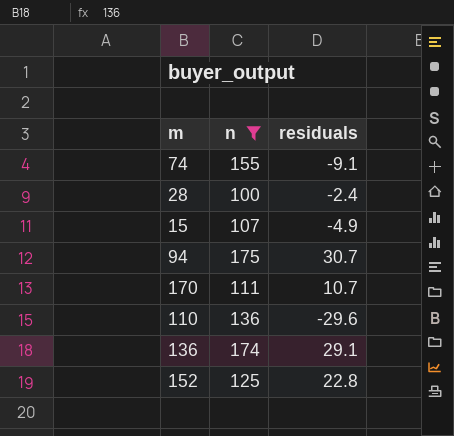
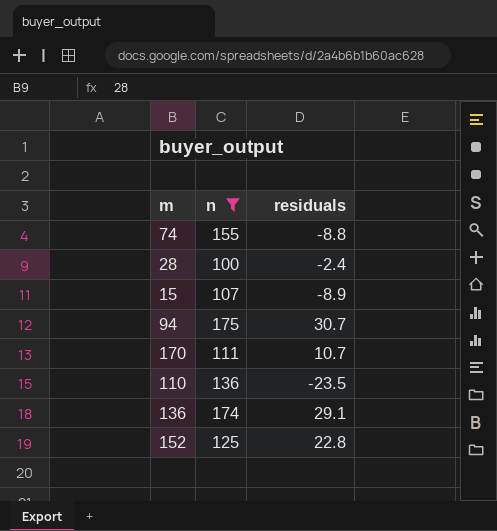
74 | residuals: -9.1 -> -8.8
15 | residuals: -4.9 -> -8.9
110 | residuals: -29.6 -> -23.5

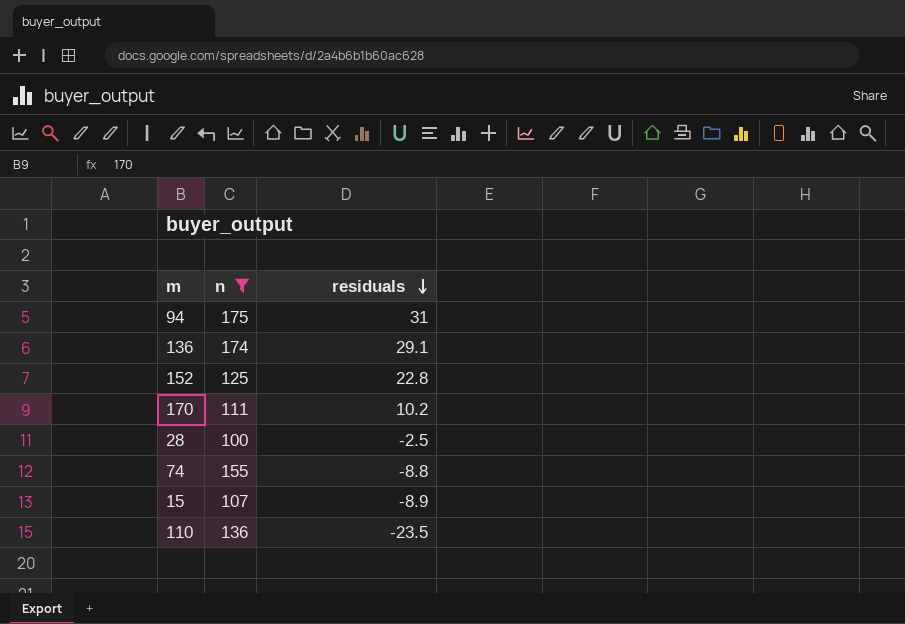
row order: none -> residuals descending
94 | residuals: 30.7 -> 31
170 | residuals: 10.7 -> 10.2
28 | residuals: -2.4 -> -2.5

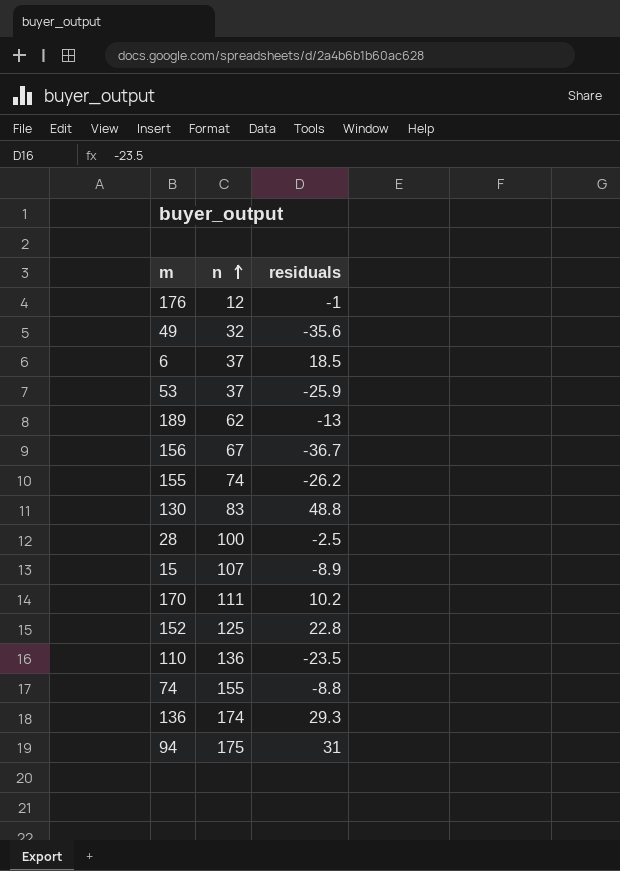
filter: n >= 100 -> none
row order: residuals descending -> n ascending
136 | residuals: 29.1 -> 29.3

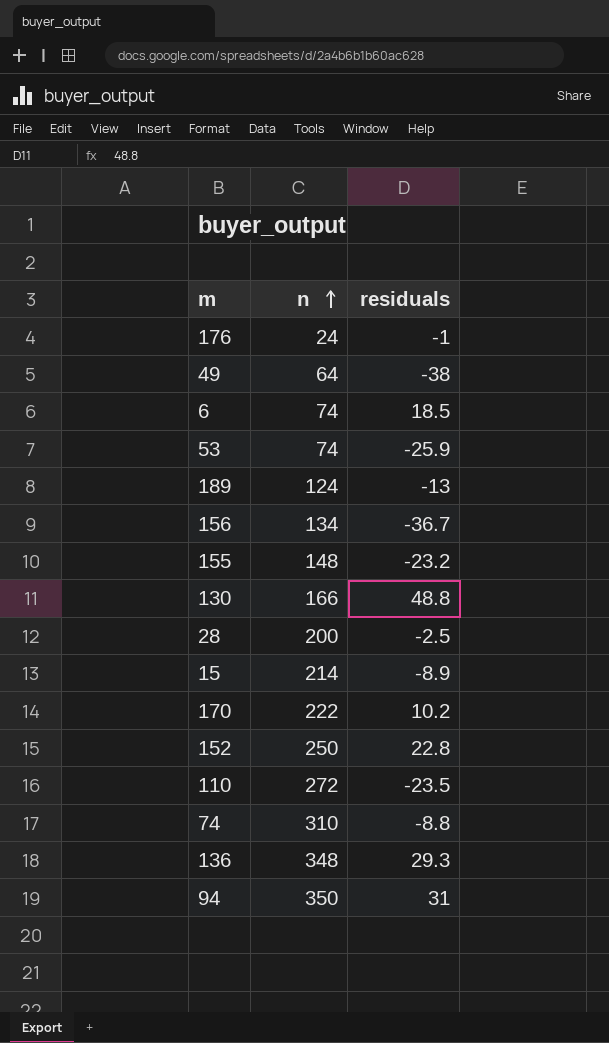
176 | n: 12 -> 24
49 | n: 32 -> 64
49 | residuals: -35.6 -> -38
6 | n: 37 -> 74
53 | n: 37 -> 74
189 | n: 62 -> 124
156 | n: 67 -> 134
155 | n: 74 -> 148
155 | residuals: -26.2 -> -23.2
130 | n: 83 -> 166
28 | n: 100 -> 200
15 | n: 107 -> 214
170 | n: 111 -> 222
152 | n: 125 -> 250
110 | n: 136 -> 272
74 | n: 155 -> 310
136 | n: 174 -> 348
94 | n: 175 -> 350

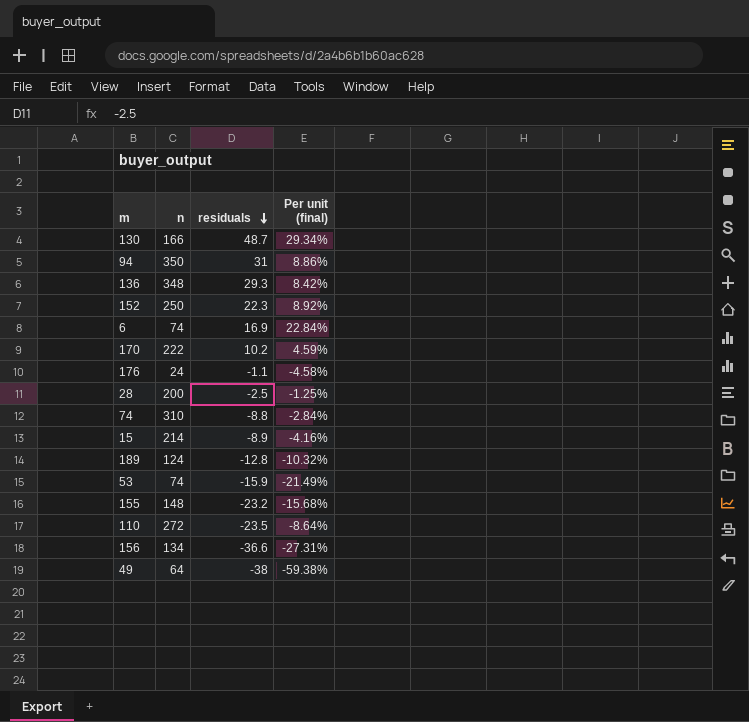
row order: n ascending -> residuals descending
column Per unit (final) | formula: none -> [residuals] / [n]
130 | residuals: 48.8 -> 48.7
152 | residuals: 22.8 -> 22.3
6 | residuals: 18.5 -> 16.9
176 | residuals: -1 -> -1.1
189 | residuals: -13 -> -12.8
53 | residuals: -25.9 -> -15.9
156 | residuals: -36.7 -> -36.6

